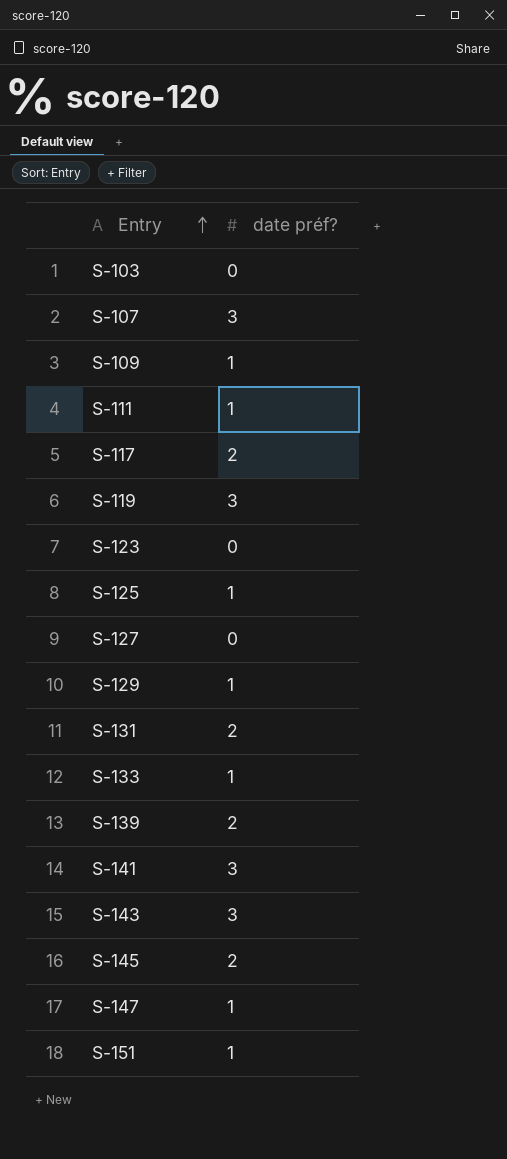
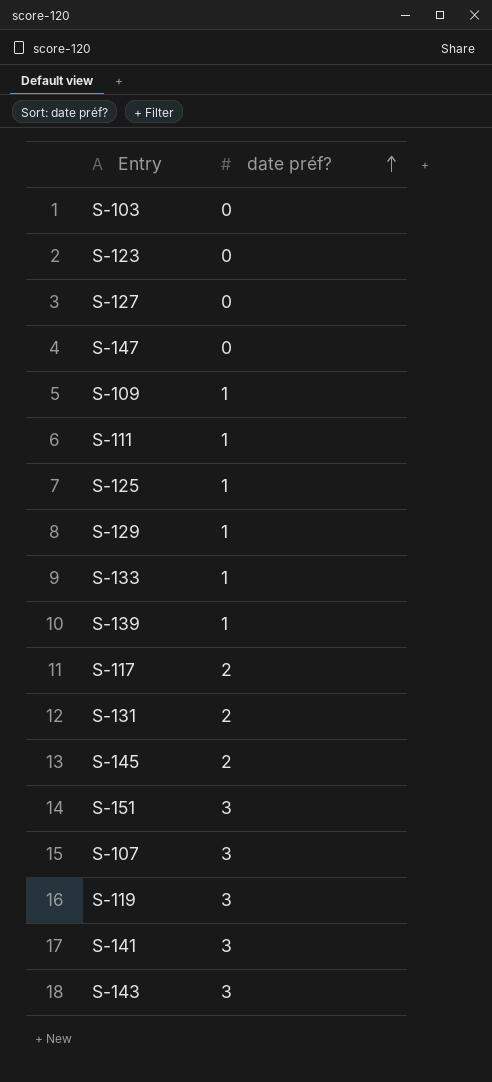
row order: Entry ascending -> date préf? ascending
S-147 | date préf?: 1 -> 0
S-139 | date préf?: 2 -> 1
S-151 | date préf?: 1 -> 3

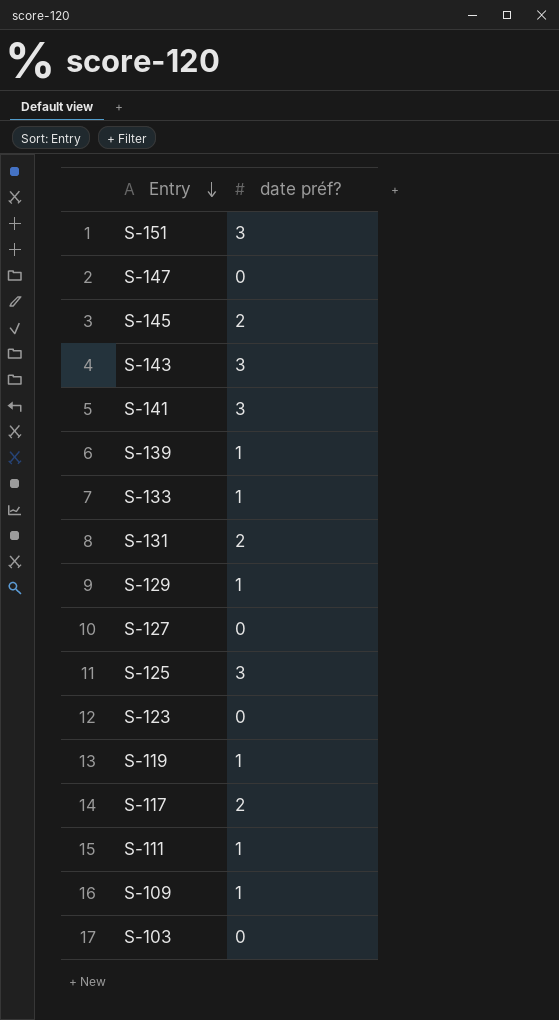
row order: date préf? ascending -> Entry descending
row S-107: 3 -> none
S-125 | date préf?: 1 -> 3
S-119 | date préf?: 3 -> 1

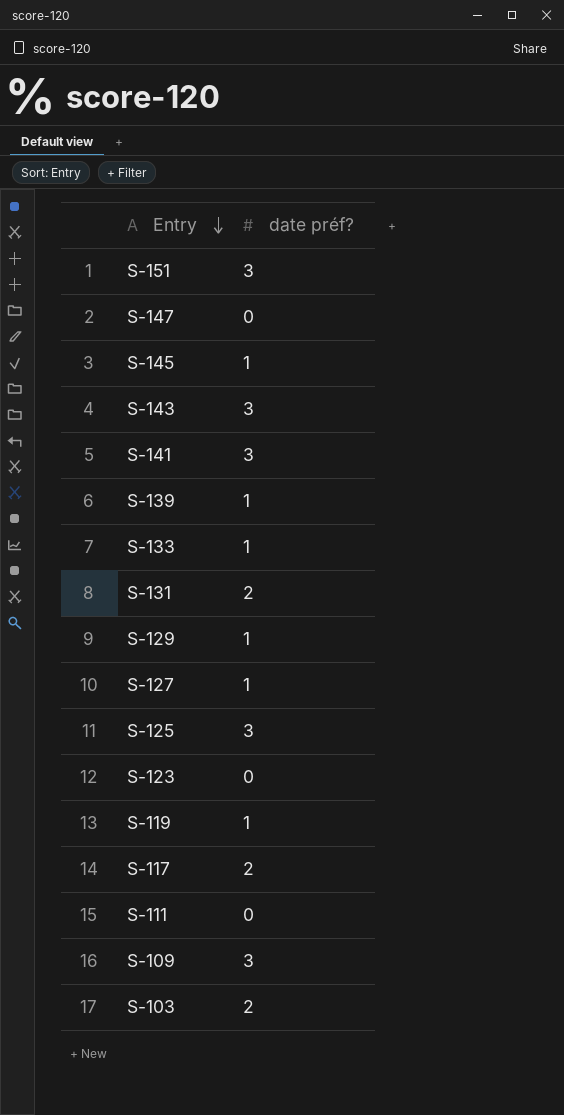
S-145 | date préf?: 2 -> 1
S-127 | date préf?: 0 -> 1
S-111 | date préf?: 1 -> 0
S-109 | date préf?: 1 -> 3
S-103 | date préf?: 0 -> 2

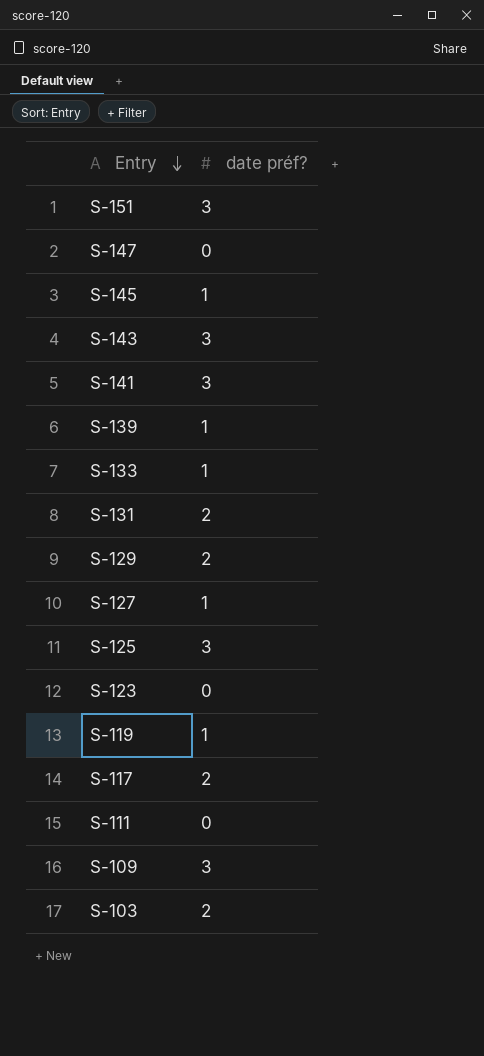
S-129 | date préf?: 1 -> 2

